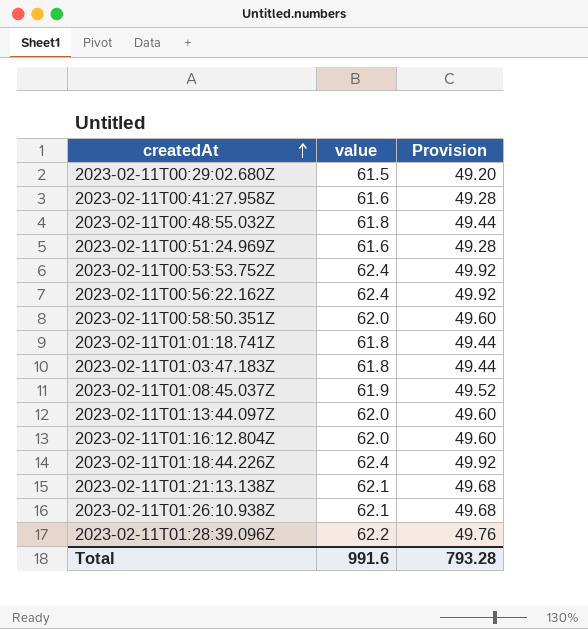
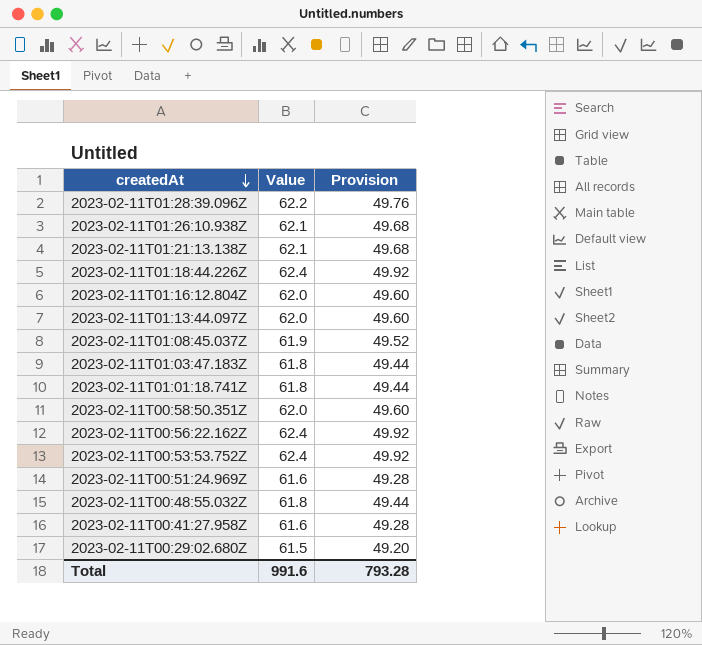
row order: createdAt ascending -> createdAt descending
column name: value -> Value

